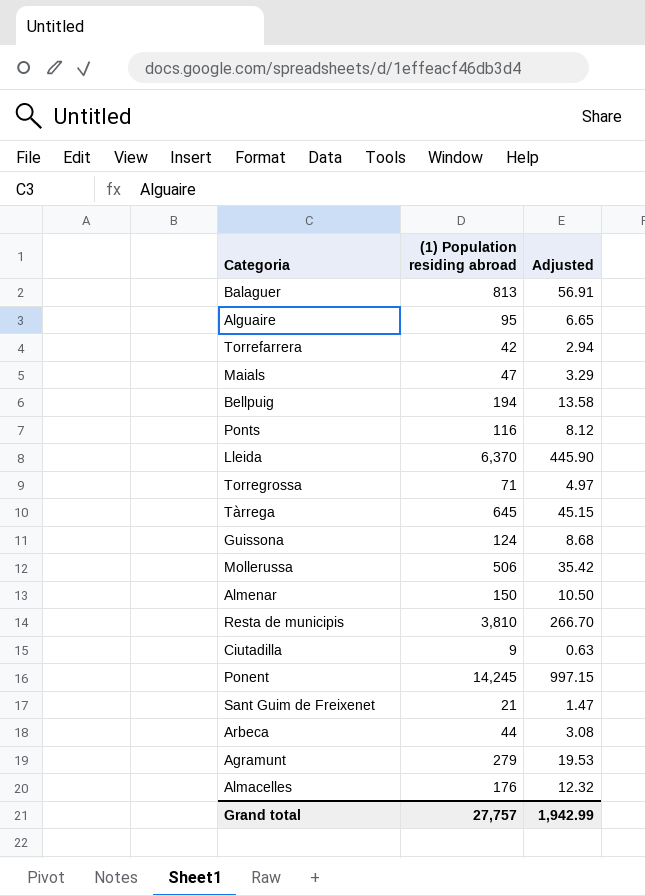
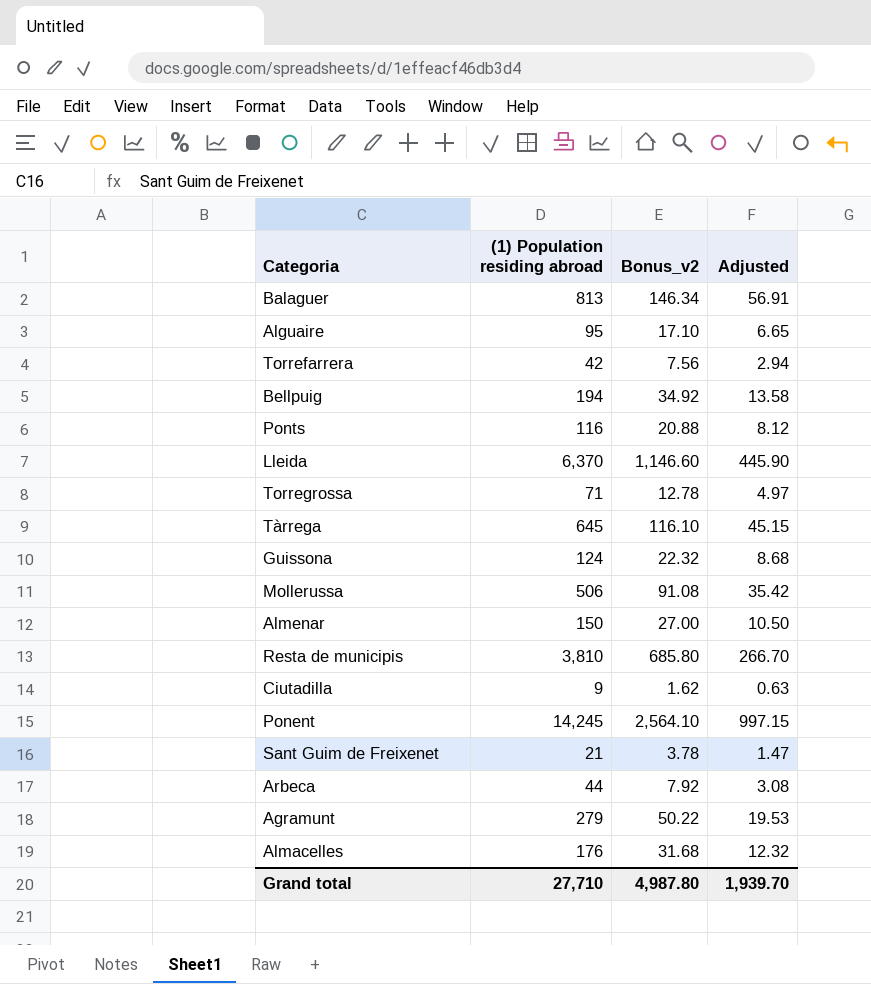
column Bonus_v2 | formula: none -> [(1) Population residing abroad] * 0.18
row Maials: 47 | 3.29 -> none
Grand total | (1) Population residing abroad: 27,757 -> 27,710
Grand total | Adjusted: 1,942.99 -> 1,939.70

